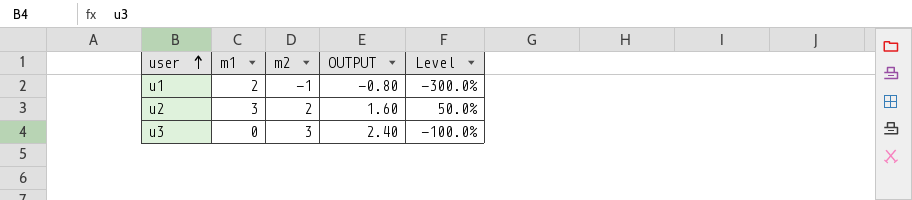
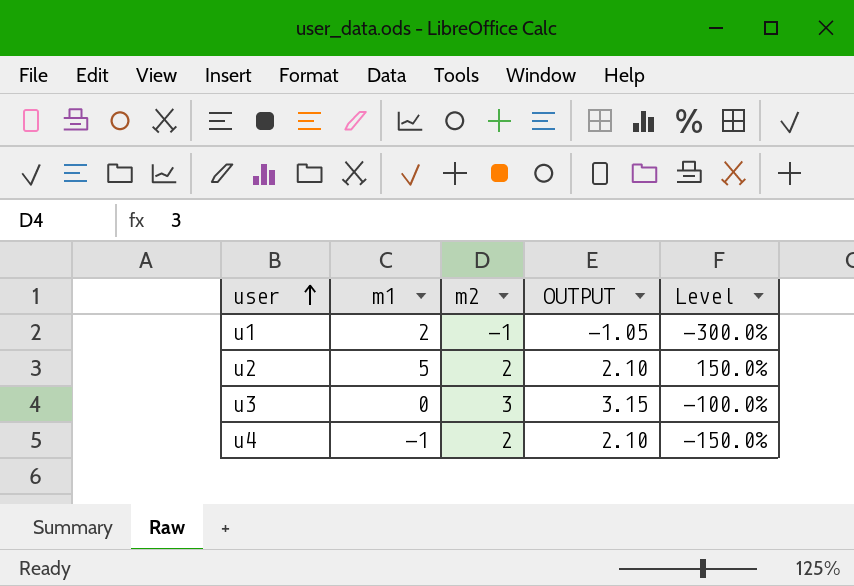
column OUTPUT | formula: [m2] * 0.8 -> [m2] * 1.05
u2 | m1: 3 -> 5
u2 | Level: 50.0% -> 150.0%
row u4: none -> -1 | 2 | 2.10 | -150.0%

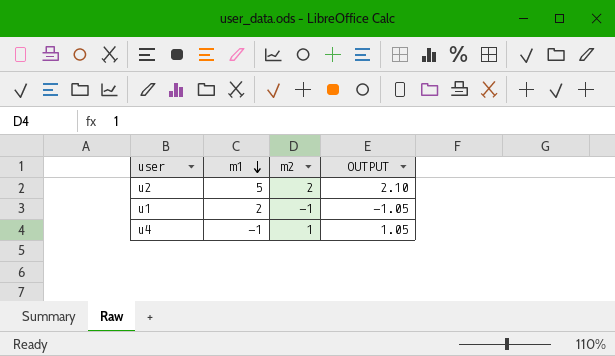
row order: user ascending -> m1 descending
column Level | formula: ([m1] - [m2]) / [m2] -> none
row u3: 0 | 3 | 3.15 | -100.0% -> none
u4 | m2: 2 -> 1
u4 | OUTPUT: 2.10 -> 1.05

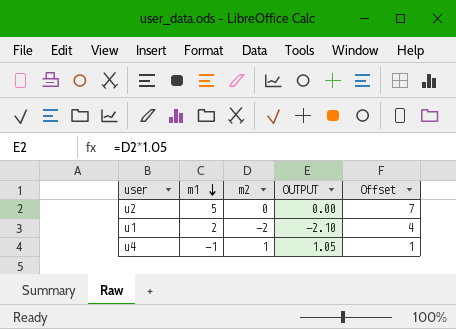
column Offset | formula: none -> [m1] + 2
u2 | m2: 2 -> 0
u2 | OUTPUT: 2.10 -> 0.00
u1 | m2: -1 -> -2
u1 | OUTPUT: -1.05 -> -2.10

